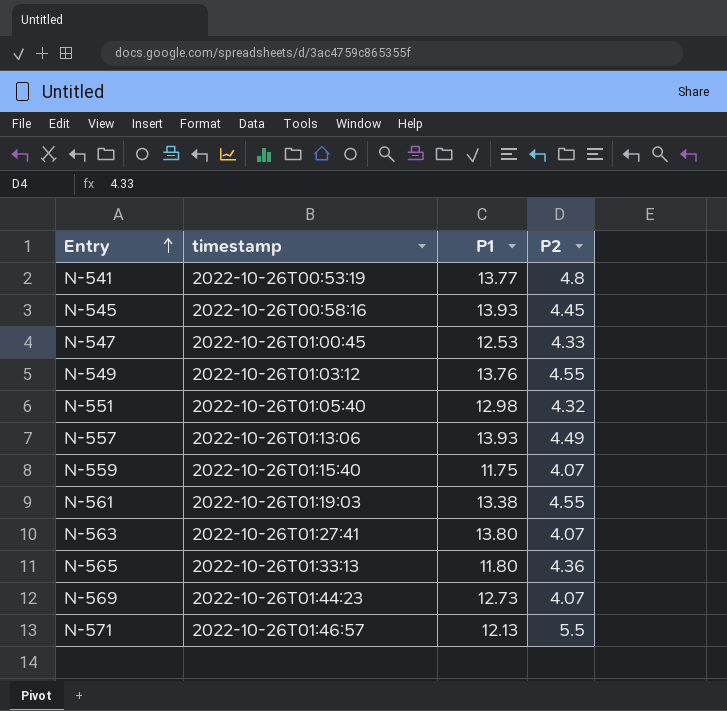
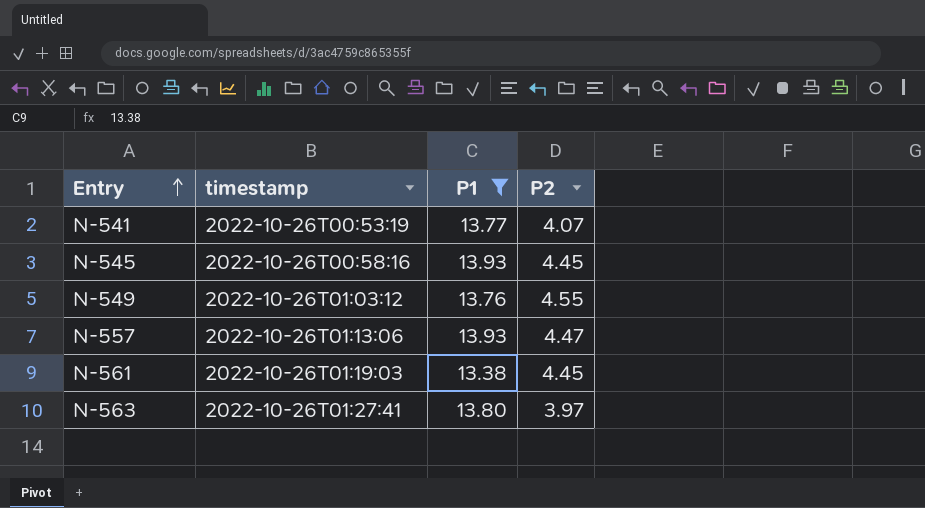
filter: none -> P1 >= 13.38
N-541 | P2: 4.8 -> 4.07
N-557 | P2: 4.49 -> 4.47
N-561 | P2: 4.55 -> 4.45
N-563 | P2: 4.07 -> 3.97

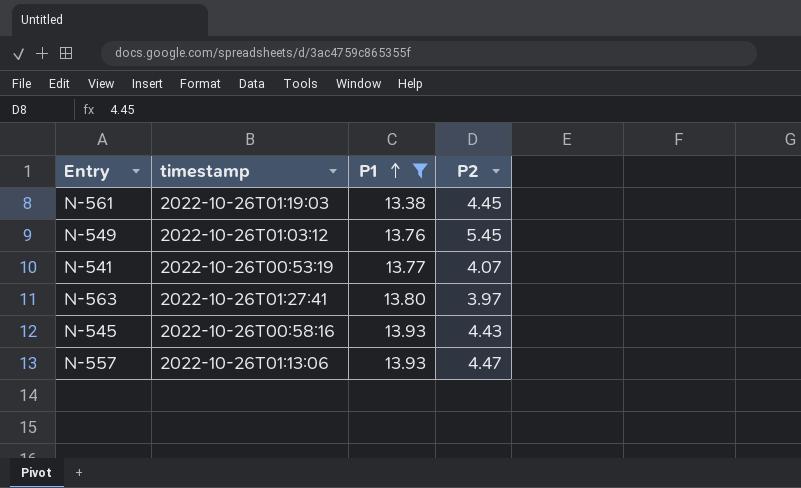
row order: Entry ascending -> P1 ascending
N-549 | P2: 4.55 -> 5.45
N-545 | P2: 4.45 -> 4.43

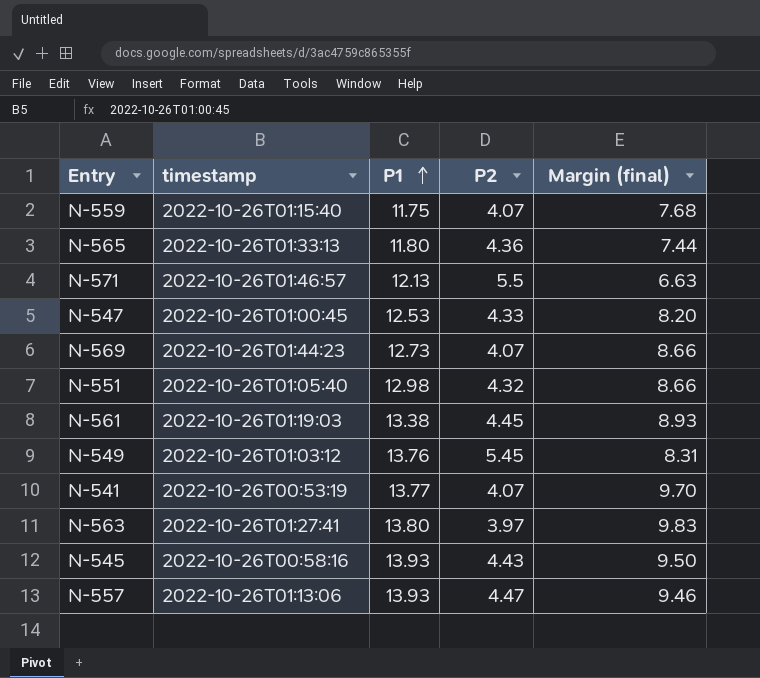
filter: P1 >= 13.38 -> none
column Margin (final) | formula: none -> [P1] - [P2]

